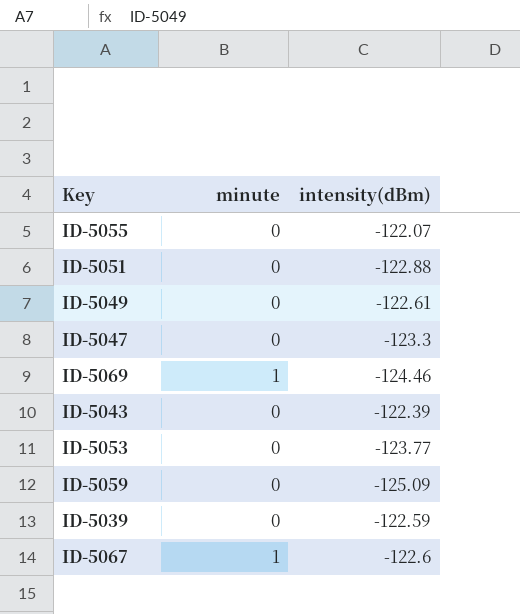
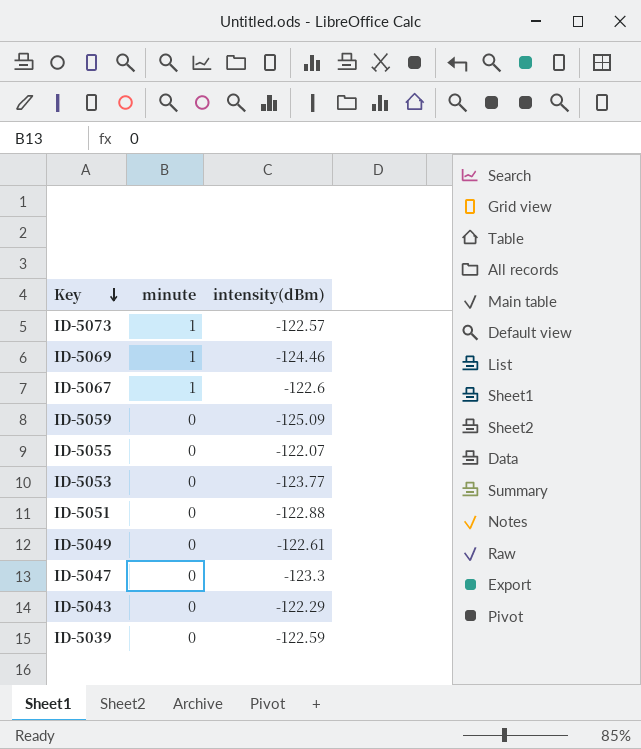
row order: none -> Key descending
row ID-5073: none -> 1 | -122.57
ID-5043 | intensity(dBm): -122.39 -> -122.29

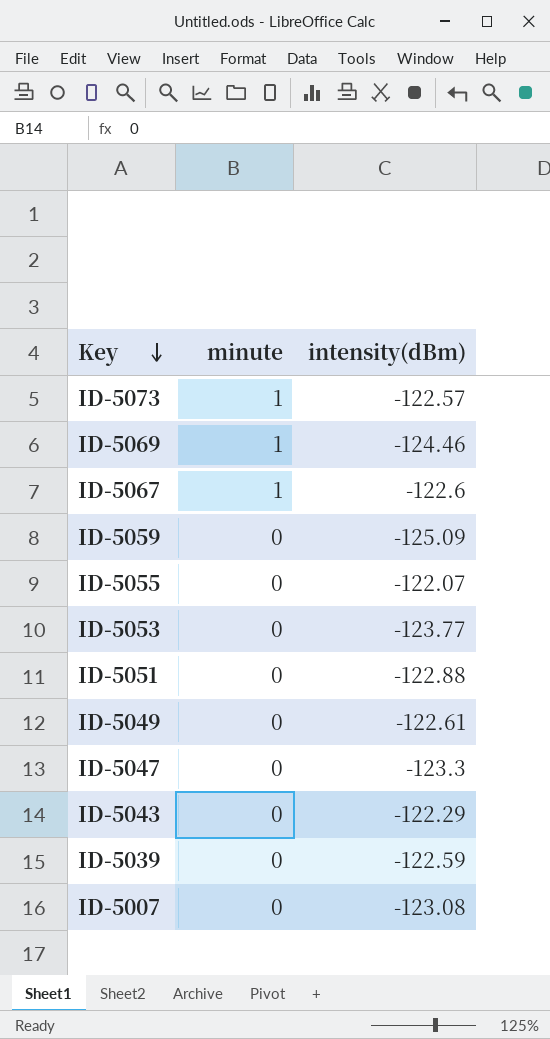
row ID-5007: none -> 0 | -123.08

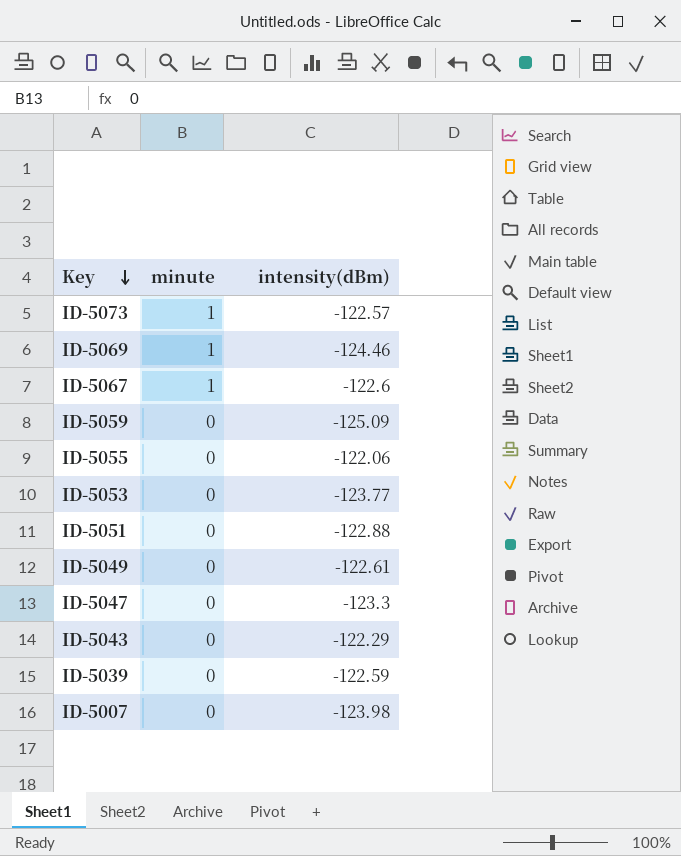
ID-5055 | intensity(dBm): -122.07 -> -122.06
ID-5007 | intensity(dBm): -123.08 -> -123.98

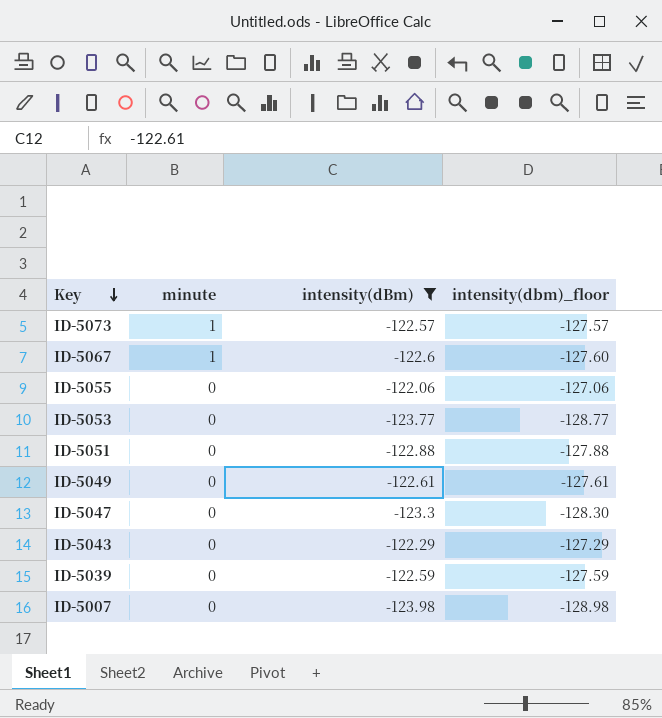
filter: none -> intensity(dBm) >= -123.98
column intensity(dbm)_floor | formula: none -> [intensity(dBm)] - 5

